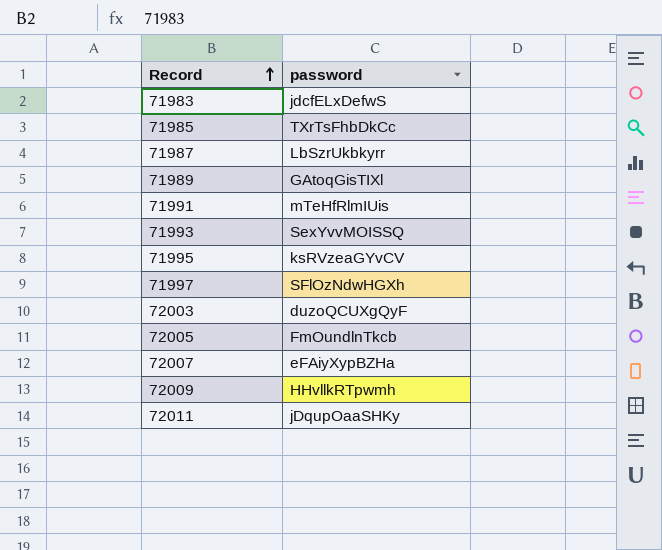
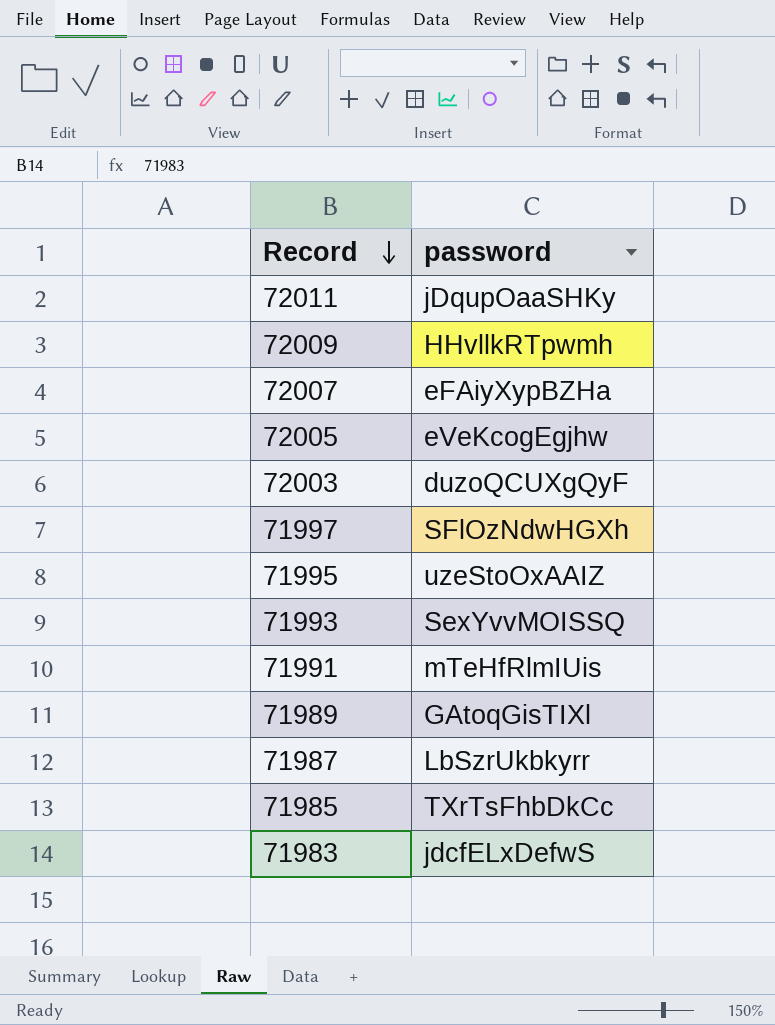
row order: Record ascending -> Record descending
72005 | password: FmOundlnTkcb -> eVeKcogEgjhw
71995 | password: ksRVzeaGYvCV -> uzeStoOxAAIZ

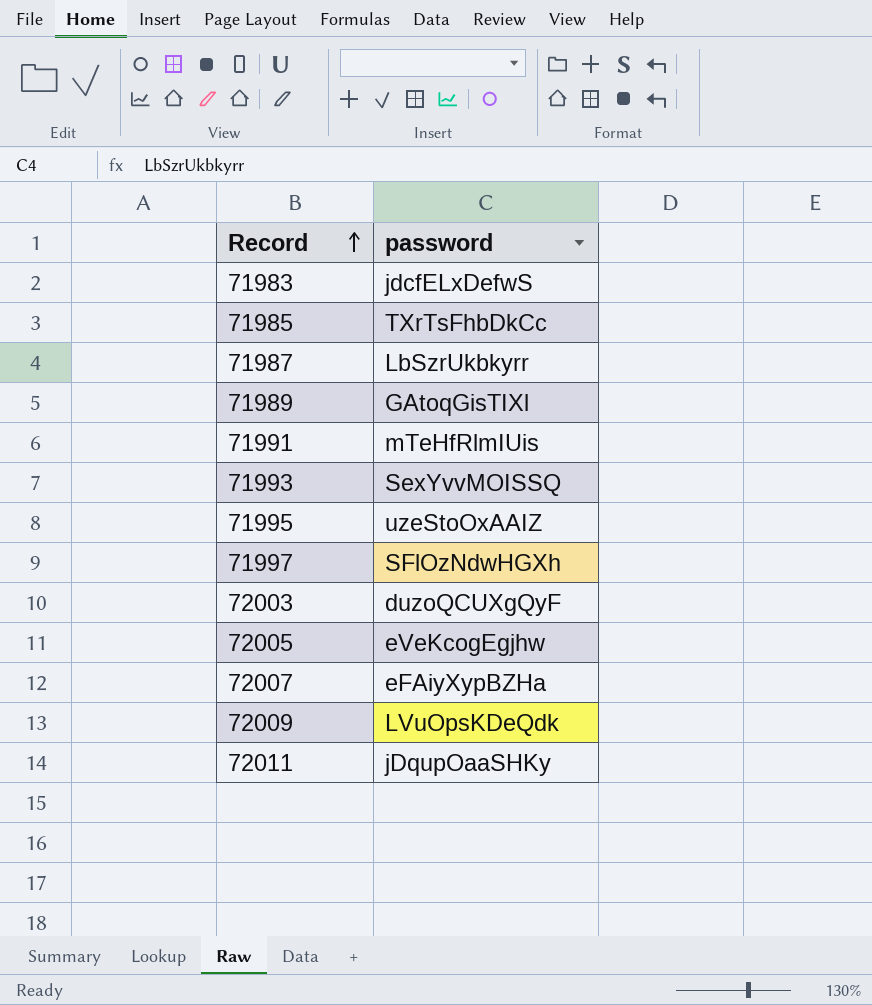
row order: Record descending -> Record ascending
72009 | password: HHvllkRTpwmh -> LVuOpsKDeQdk

